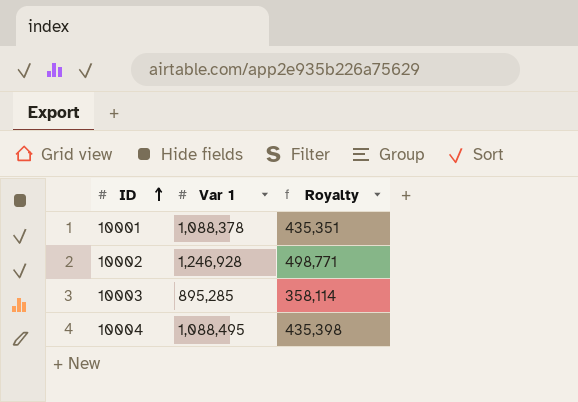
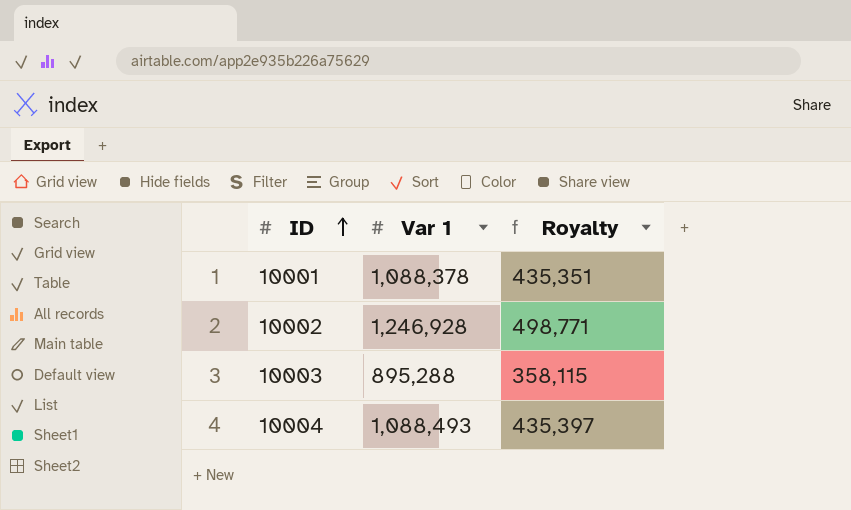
10003 | Var 1: 895,285 -> 895,288
10003 | Royalty: 358,114 -> 358,115
10004 | Var 1: 1,088,495 -> 1,088,493
10004 | Royalty: 435,398 -> 435,397

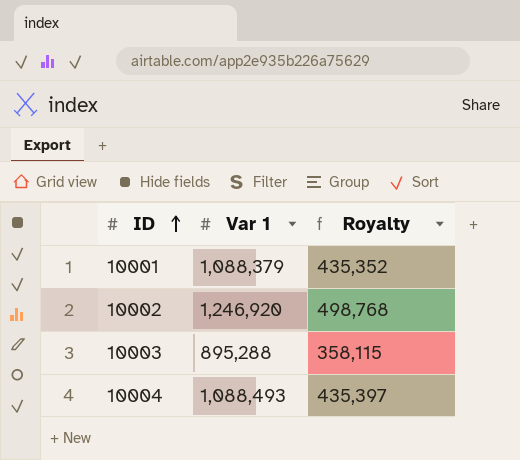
10001 | Var 1: 1,088,378 -> 1,088,379
10001 | Royalty: 435,351 -> 435,352
10002 | Var 1: 1,246,928 -> 1,246,920
10002 | Royalty: 498,771 -> 498,768

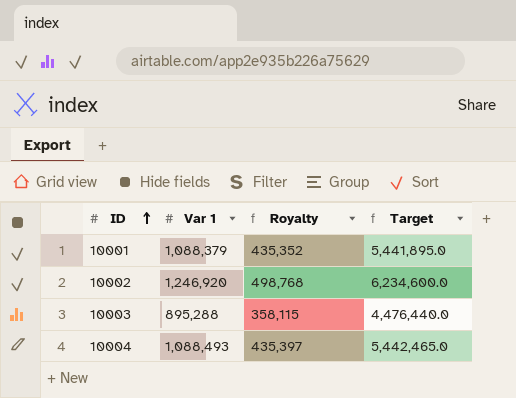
column Target | formula: none -> [Var 1] * 5

